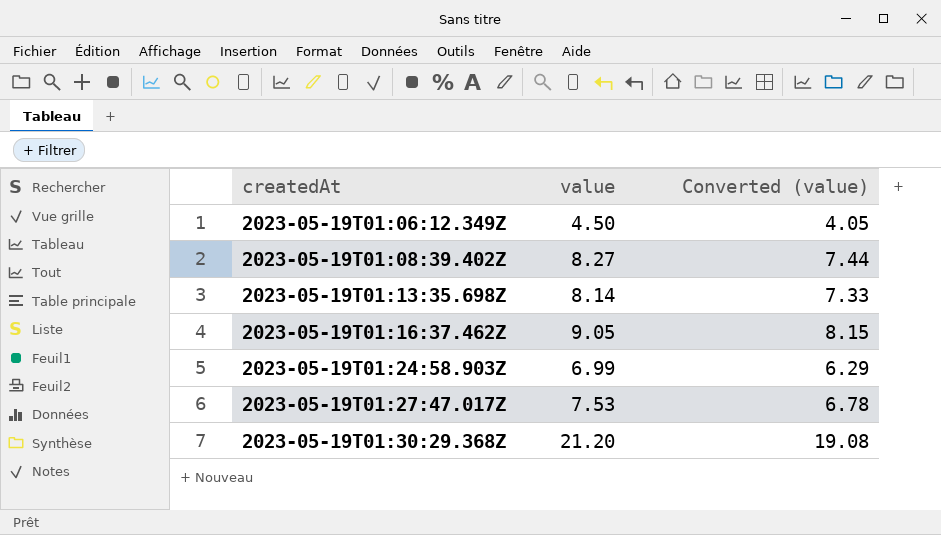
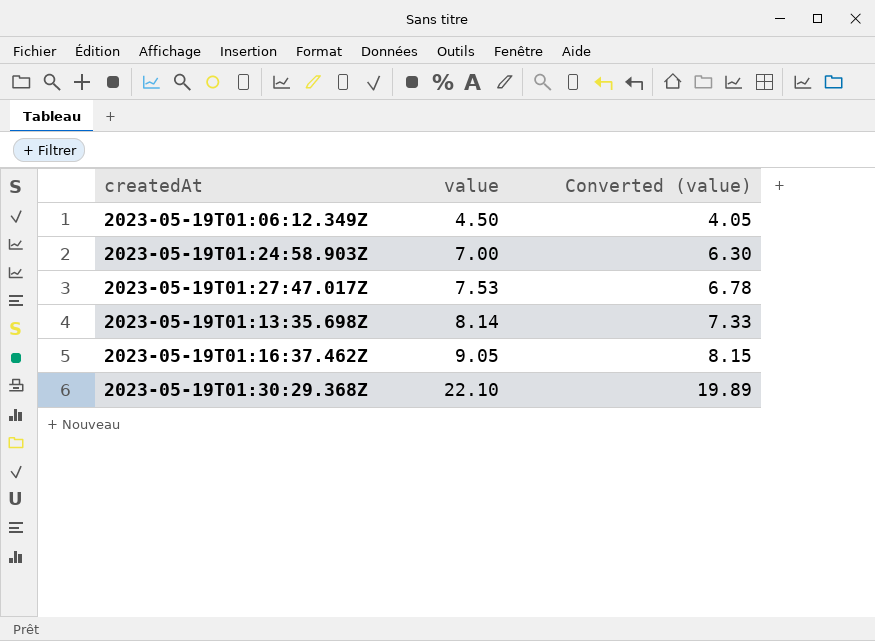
row order: createdAt ascending -> value ascending
row 2023-05-19T01:08:39.402Z: 8.27 | 7.44 -> none
2023-05-19T01:24:58.903Z | value: 6.99 -> 7.00
2023-05-19T01:24:58.903Z | Converted (value): 6.29 -> 6.30
2023-05-19T01:30:29.368Z | value: 21.20 -> 22.10
2023-05-19T01:30:29.368Z | Converted (value): 19.08 -> 19.89

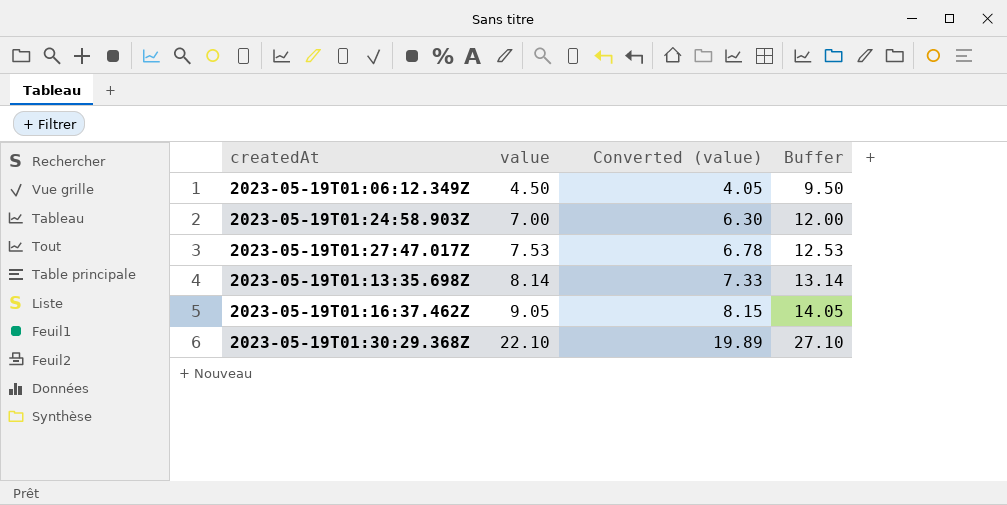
column Buffer | formula: none -> [value] + 5

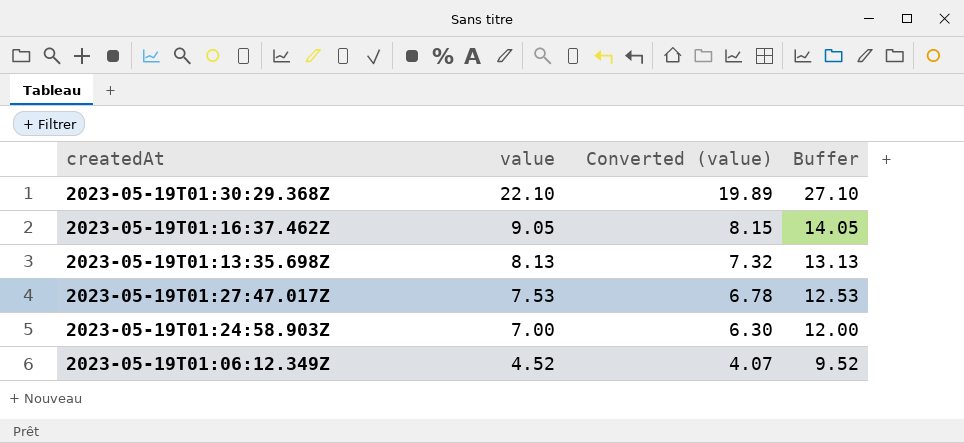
row order: value ascending -> value descending
2023-05-19T01:13:35.698Z | value: 8.14 -> 8.13
2023-05-19T01:13:35.698Z | Converted (value): 7.33 -> 7.32
2023-05-19T01:13:35.698Z | Buffer: 13.14 -> 13.13
2023-05-19T01:06:12.349Z | value: 4.50 -> 4.52
2023-05-19T01:06:12.349Z | Converted (value): 4.05 -> 4.07
2023-05-19T01:06:12.349Z | Buffer: 9.50 -> 9.52

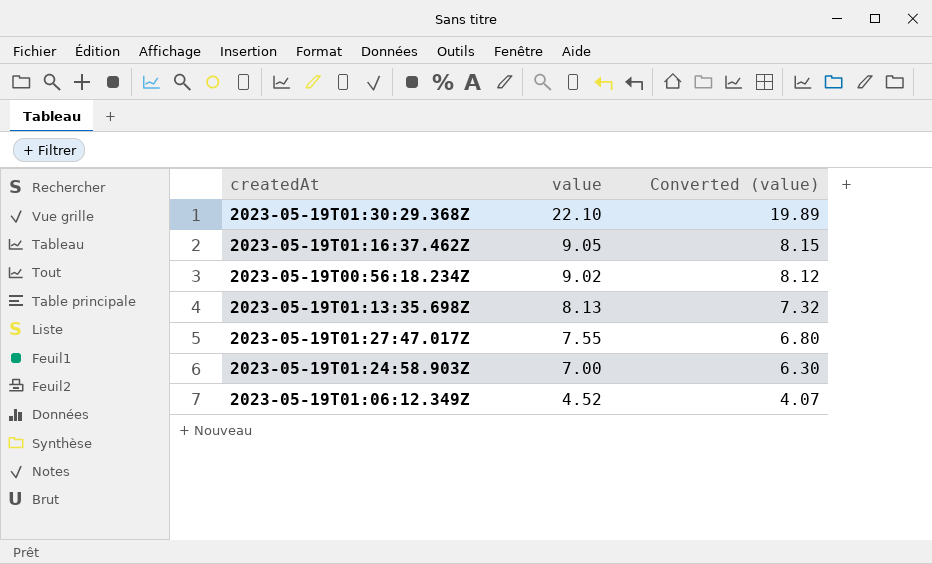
column Buffer | formula: [value] + 5 -> none
row 2023-05-19T00:56:18.234Z: none -> 9.02 | 8.12
2023-05-19T01:27:47.017Z | value: 7.53 -> 7.55
2023-05-19T01:27:47.017Z | Converted (value): 6.78 -> 6.80

